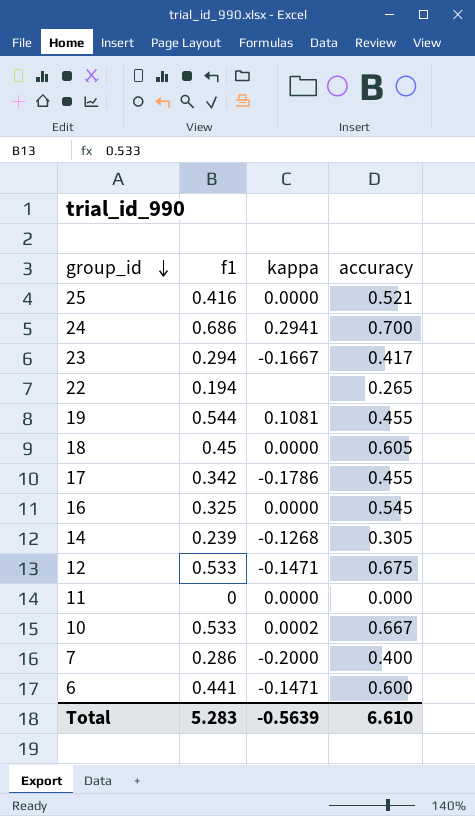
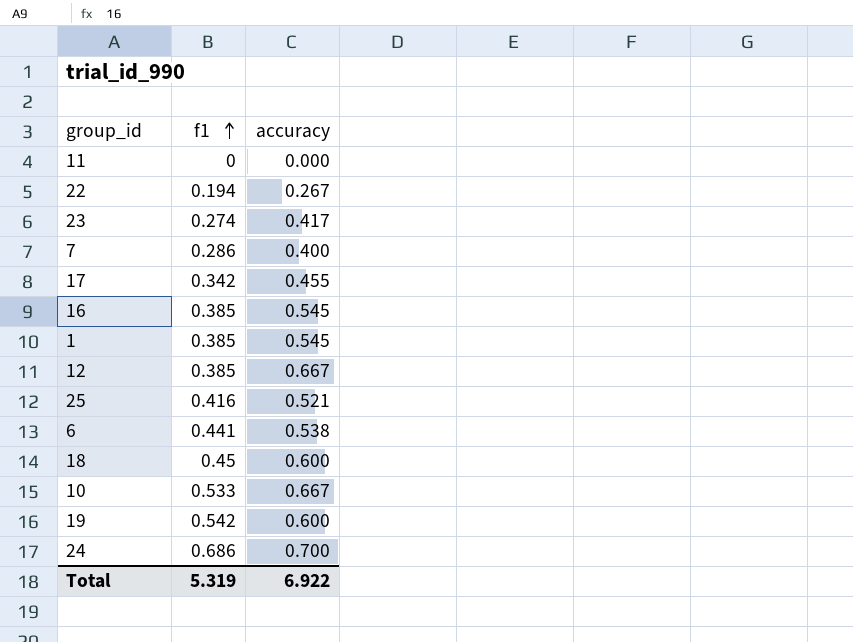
row order: group_id descending -> f1 ascending
column kappa | position: 3 -> none
row 14: 0.239 | -0.1268 | 0.305 -> none
22 | accuracy: 0.265 -> 0.267
23 | f1: 0.294 -> 0.274
16 | f1: 0.325 -> 0.385
row 1: none -> 0.385 | 0.545
12 | f1: 0.533 -> 0.385
12 | accuracy: 0.675 -> 0.667
6 | accuracy: 0.600 -> 0.538
18 | accuracy: 0.605 -> 0.600
19 | f1: 0.544 -> 0.542
19 | accuracy: 0.455 -> 0.600
Total | f1: 5.283 -> 5.319
Total | accuracy: 6.610 -> 6.922

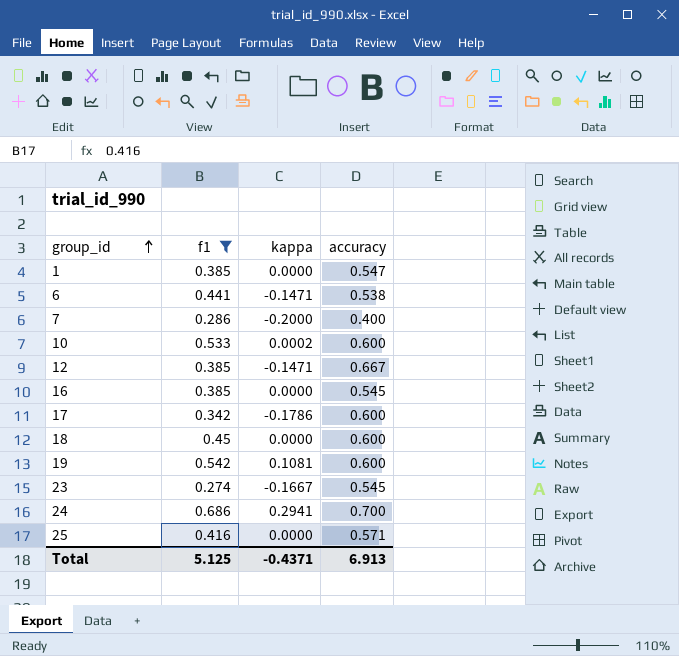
filter: none -> f1 >= 0.274
row order: f1 ascending -> group_id ascending
column kappa | position: none -> 3
1 | accuracy: 0.545 -> 0.547
10 | accuracy: 0.667 -> 0.600
17 | accuracy: 0.455 -> 0.600
23 | accuracy: 0.417 -> 0.545
25 | accuracy: 0.521 -> 0.571
Total | f1: 5.319 -> 5.125
Total | accuracy: 6.922 -> 6.913

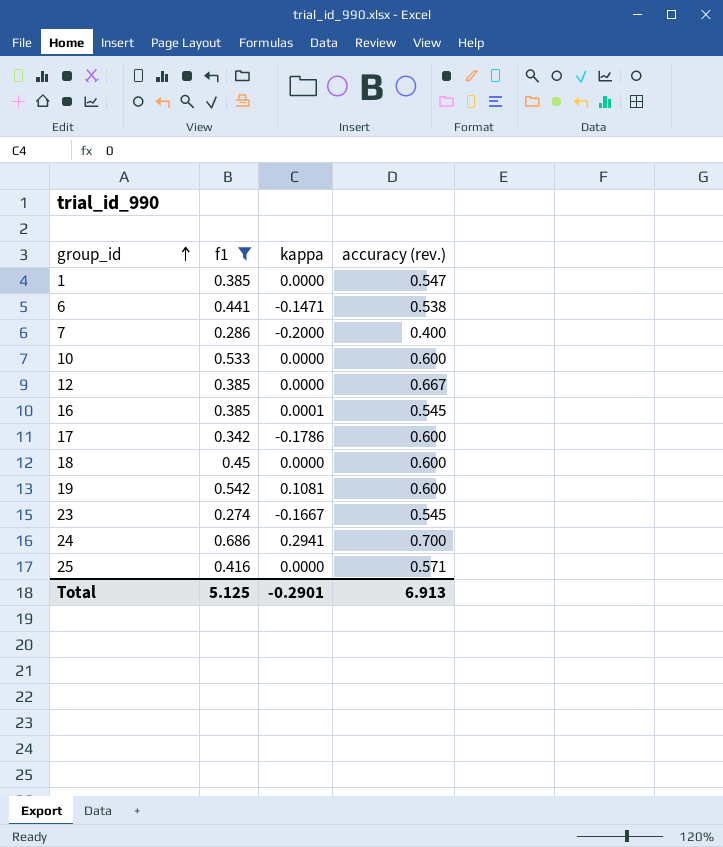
column name: accuracy -> accuracy (rev.)
10 | kappa: 0.0002 -> 0.0000
12 | kappa: -0.1471 -> 0.0000
16 | kappa: 0.0000 -> 0.0001
Total | kappa: -0.4371 -> -0.2901

